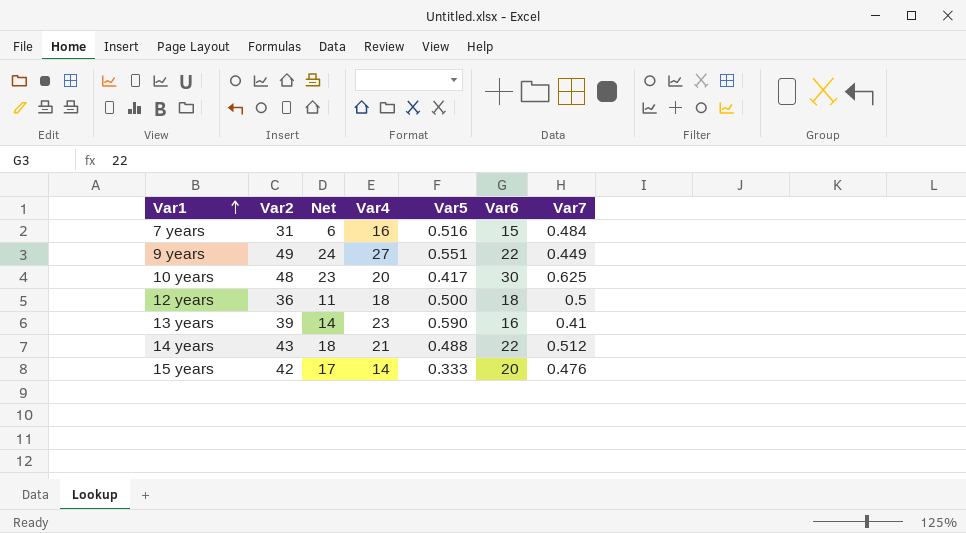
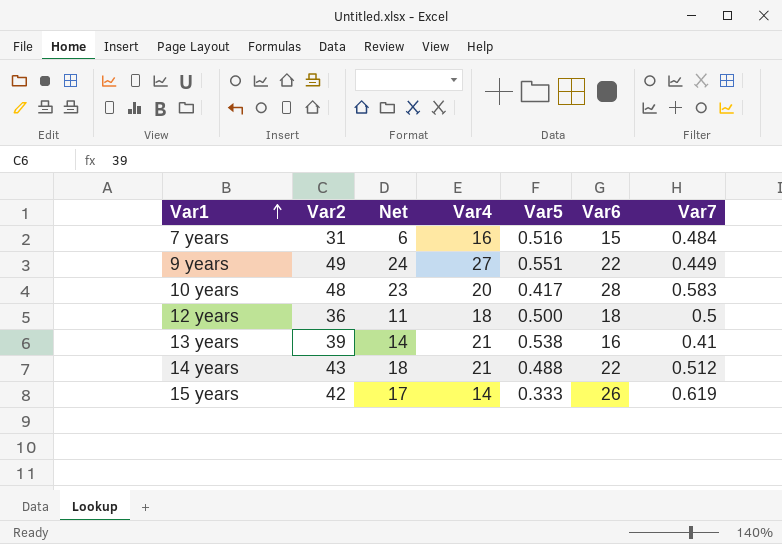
10 years | Var6: 30 -> 28
10 years | Var7: 0.625 -> 0.583
13 years | Var4: 23 -> 21
13 years | Var5: 0.590 -> 0.538
15 years | Var6: 20 -> 26
15 years | Var7: 0.476 -> 0.619

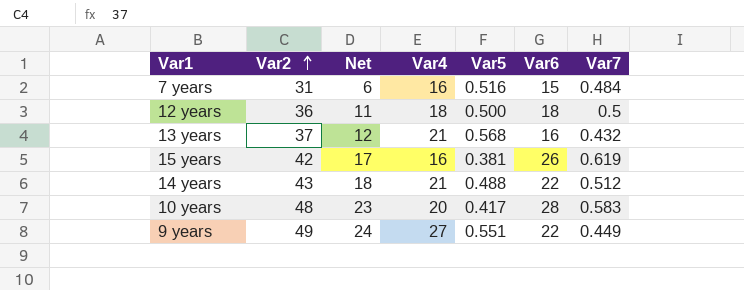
row order: Var1 ascending -> Var2 ascending
13 years | Var2: 39 -> 37
13 years | Net: 14 -> 12
13 years | Var5: 0.538 -> 0.568
13 years | Var7: 0.41 -> 0.432
15 years | Var4: 14 -> 16
15 years | Var5: 0.333 -> 0.381

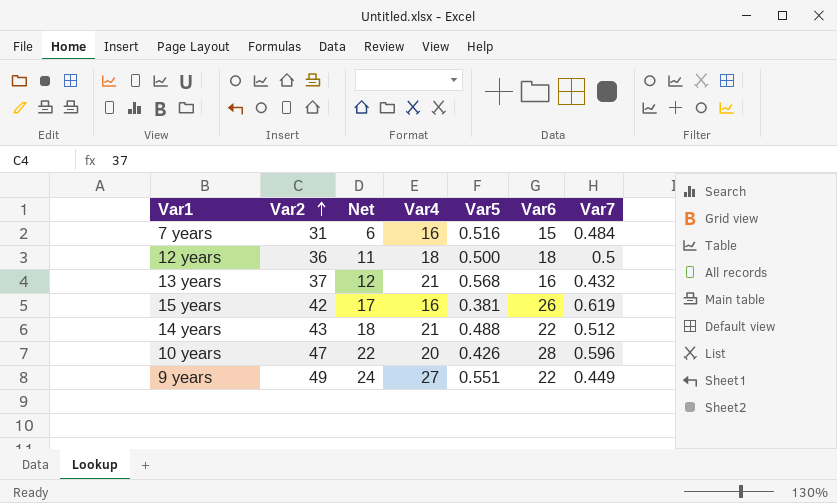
10 years | Var2: 48 -> 47
10 years | Net: 23 -> 22
10 years | Var5: 0.417 -> 0.426
10 years | Var7: 0.583 -> 0.596

